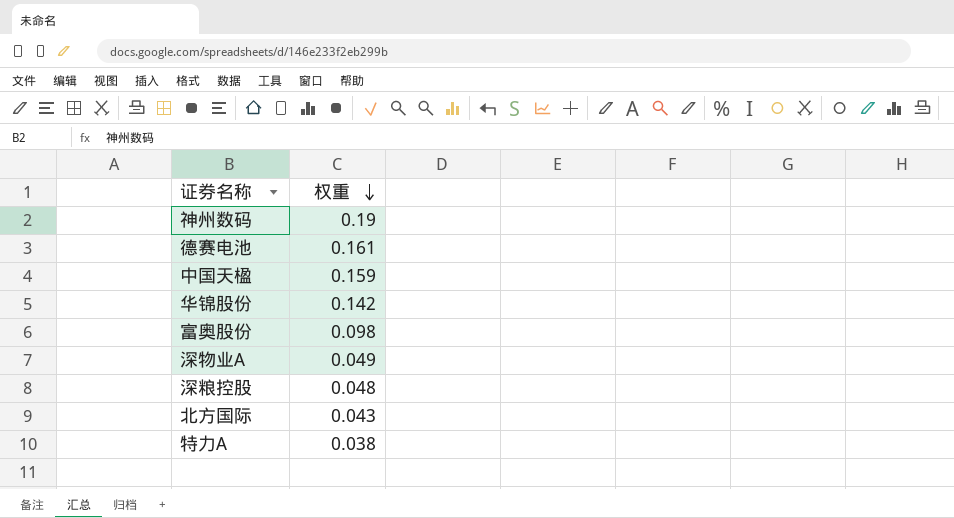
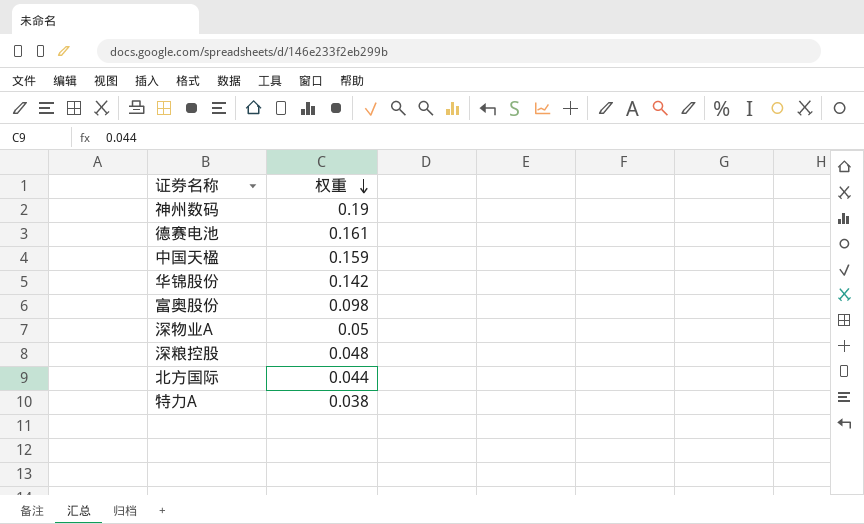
深物业A | 权重: 0.049 -> 0.05
北方国际 | 权重: 0.043 -> 0.044

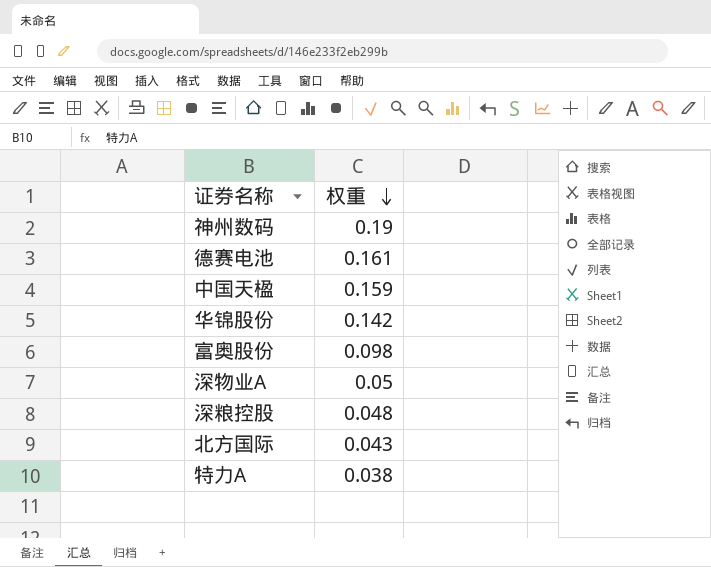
北方国际 | 权重: 0.044 -> 0.043

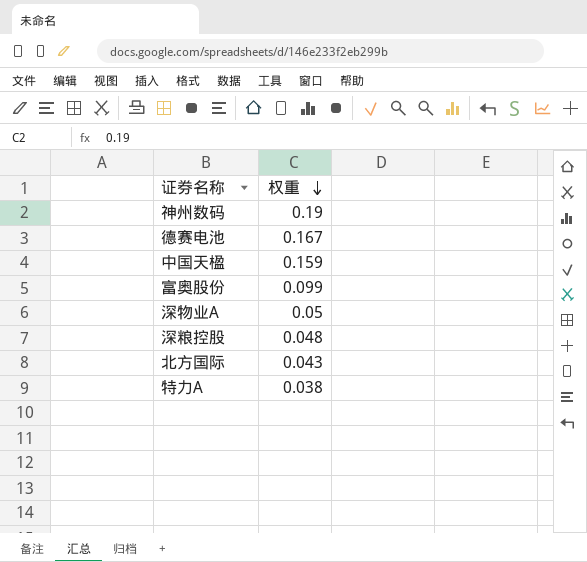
row 华锦股份: 0.142 -> none
德赛电池 | 权重: 0.161 -> 0.167
富奥股份 | 权重: 0.098 -> 0.099

